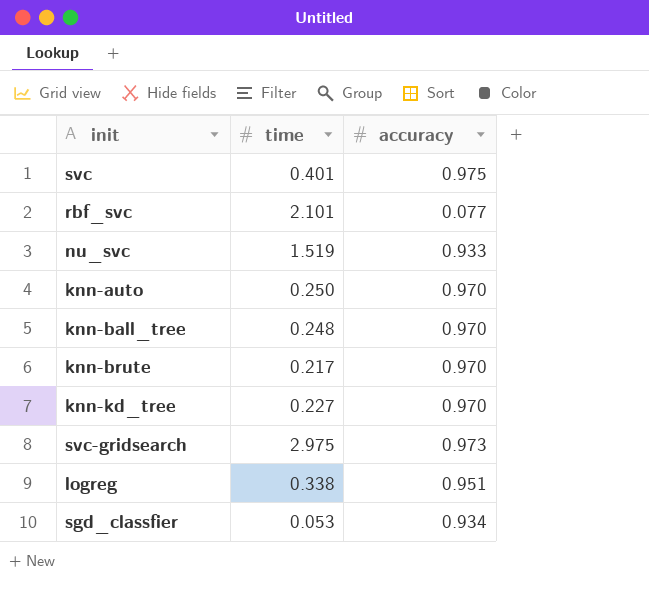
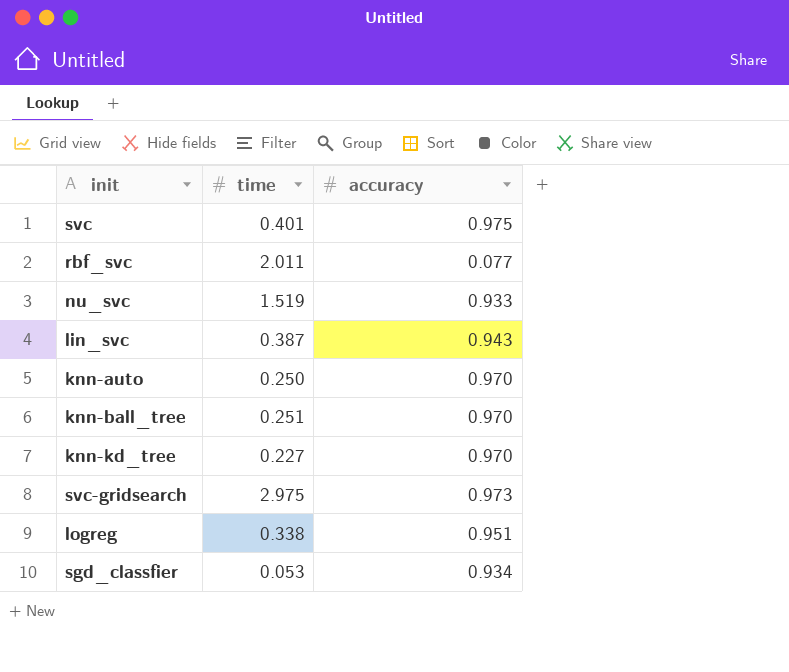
row knn-brute: 0.217 | 0.970 -> none
rbf_svc | time: 2.101 -> 2.011
row lin_svc: none -> 0.387 | 0.943
knn-ball_tree | time: 0.248 -> 0.251

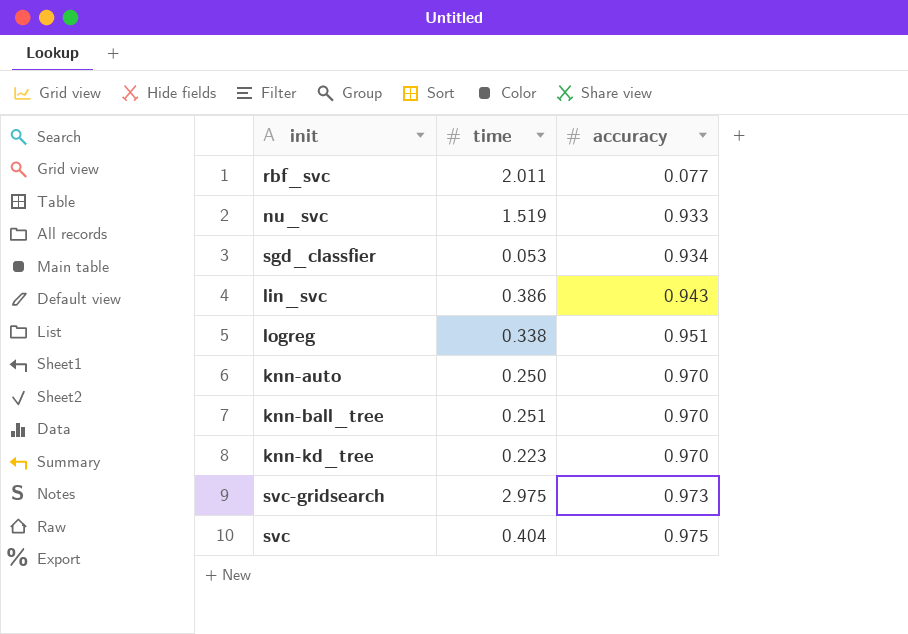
row order: none -> accuracy ascending
lin_svc | time: 0.387 -> 0.386
knn-kd_tree | time: 0.227 -> 0.223
svc | time: 0.401 -> 0.404

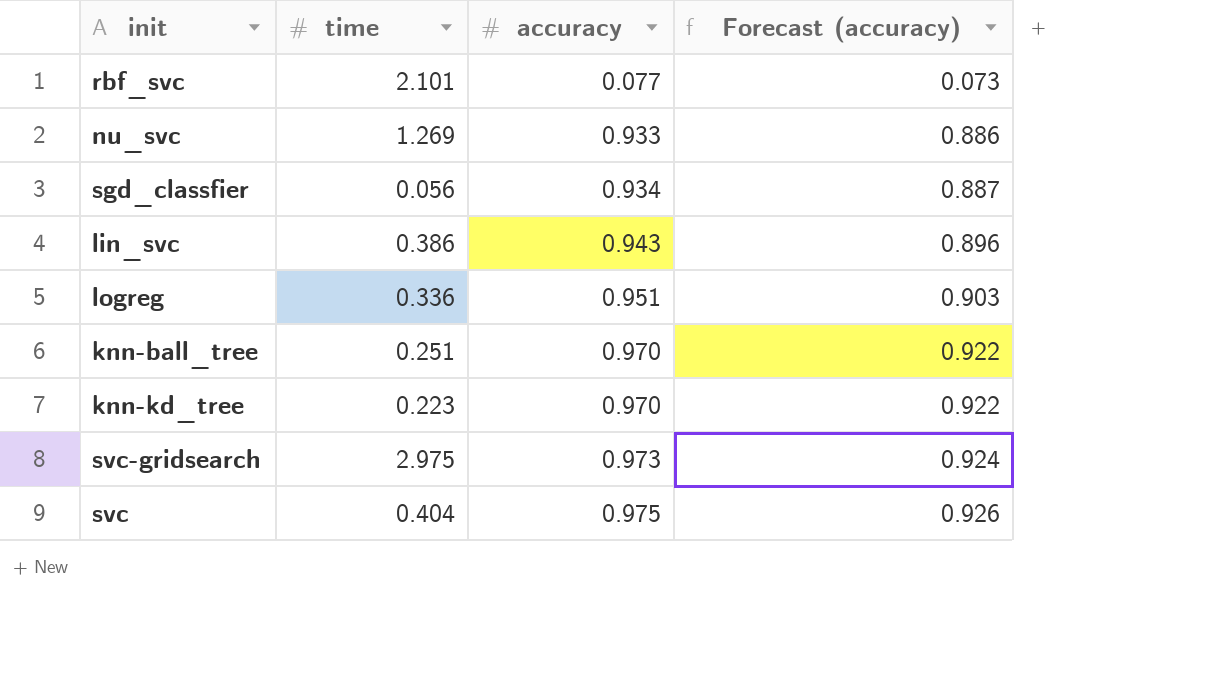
column Forecast (accuracy) | formula: none -> [accuracy] * 0.95
row knn-auto: 0.250 | 0.970 -> none
rbf_svc | time: 2.011 -> 2.101
nu_svc | time: 1.519 -> 1.269
sgd_classfier | time: 0.053 -> 0.056
logreg | time: 0.338 -> 0.336

